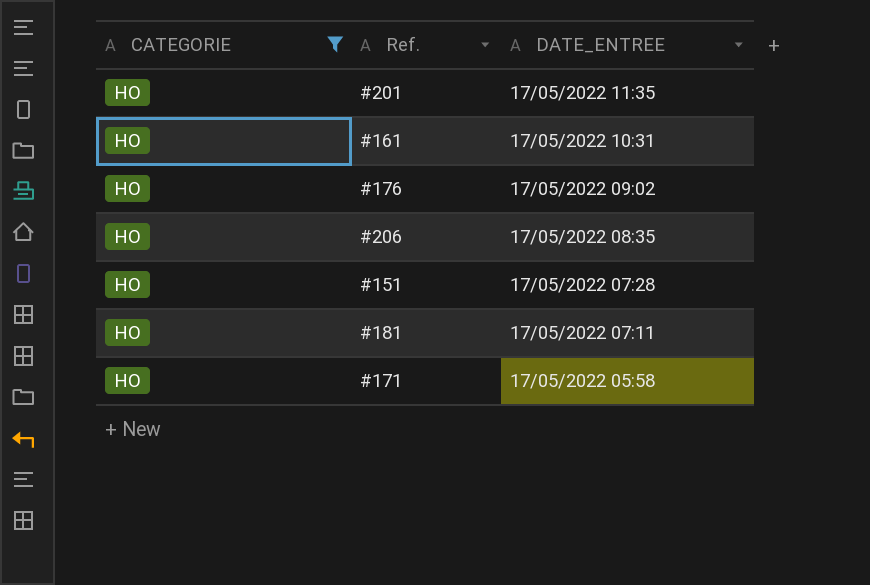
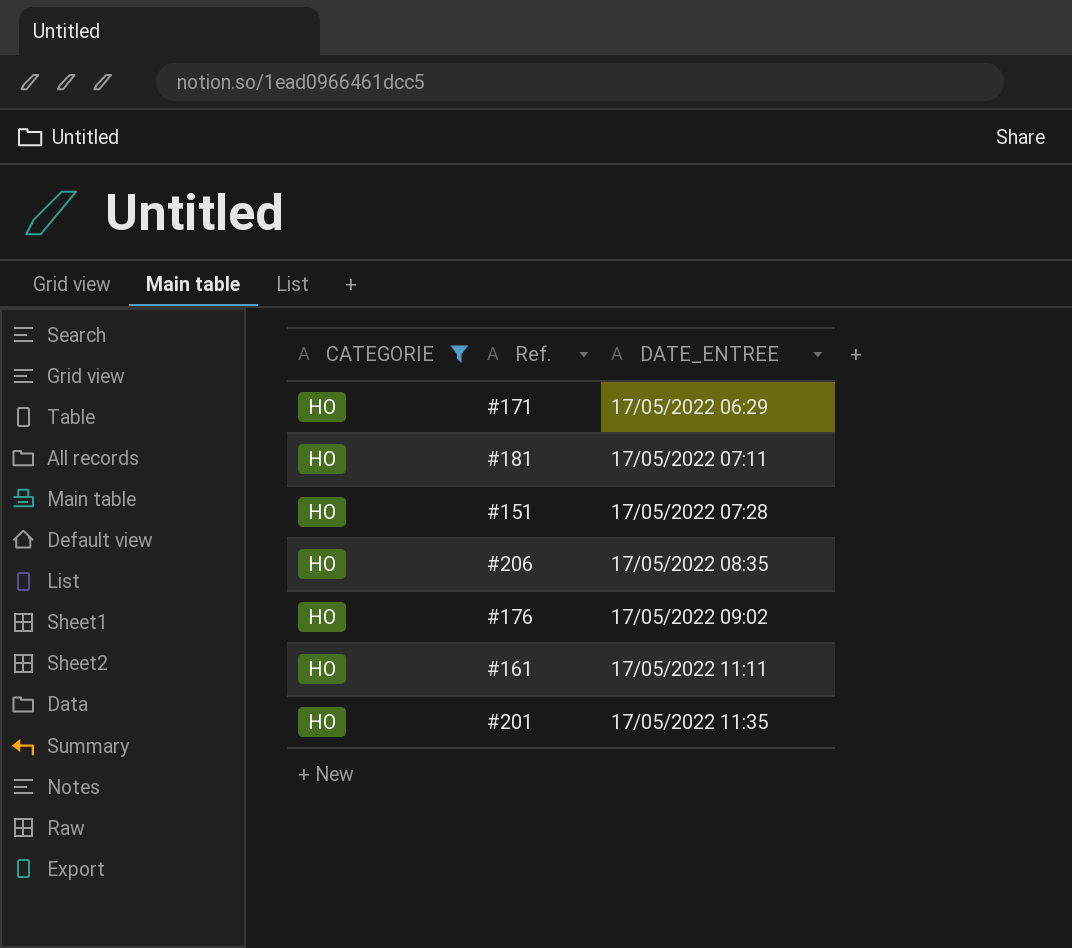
row order: DATE_ENTREE descending -> DATE_ENTREE ascending
#171 | DATE_ENTREE: 17/05/2022 05:58 -> 17/05/2022 06:29
#161 | DATE_ENTREE: 17/05/2022 10:31 -> 17/05/2022 11:11

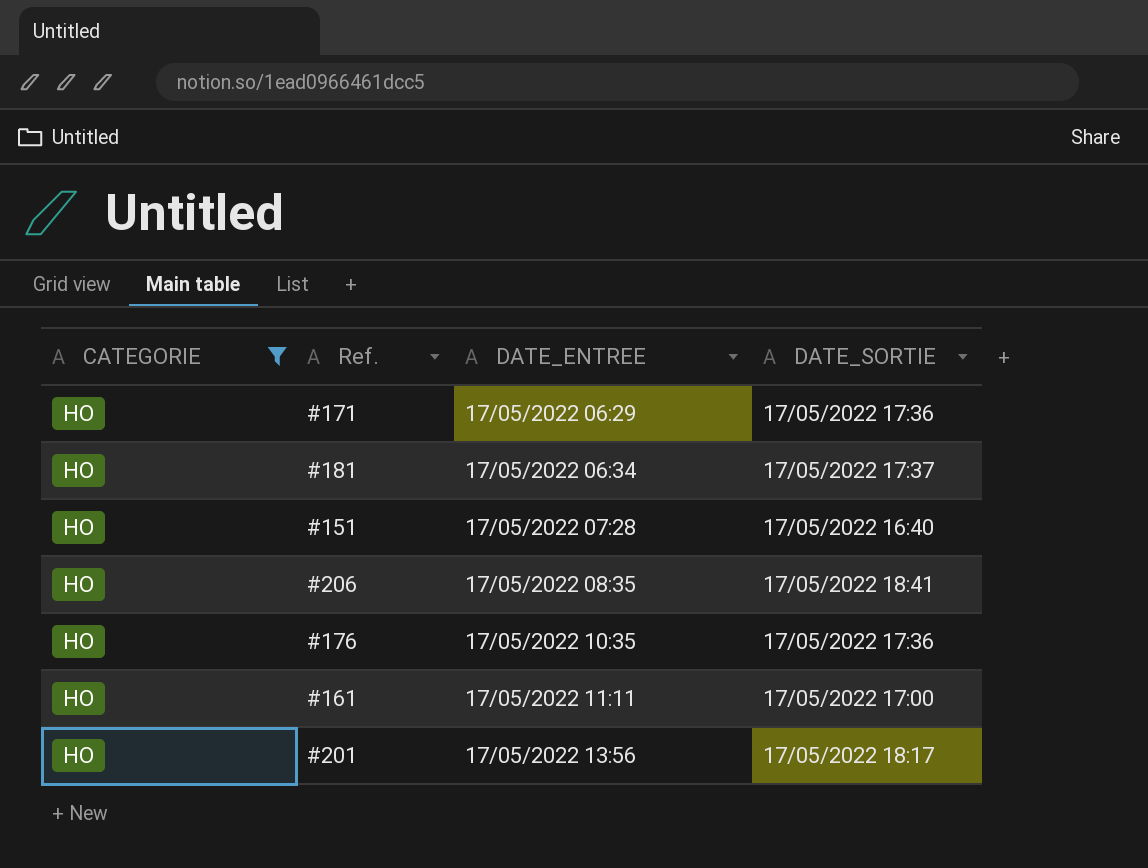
column DATE_SORTIE | position: none -> 4
#181 | DATE_ENTREE: 17/05/2022 07:11 -> 17/05/2022 06:34
#176 | DATE_ENTREE: 17/05/2022 09:02 -> 17/05/2022 10:35
#201 | DATE_ENTREE: 17/05/2022 11:35 -> 17/05/2022 13:56

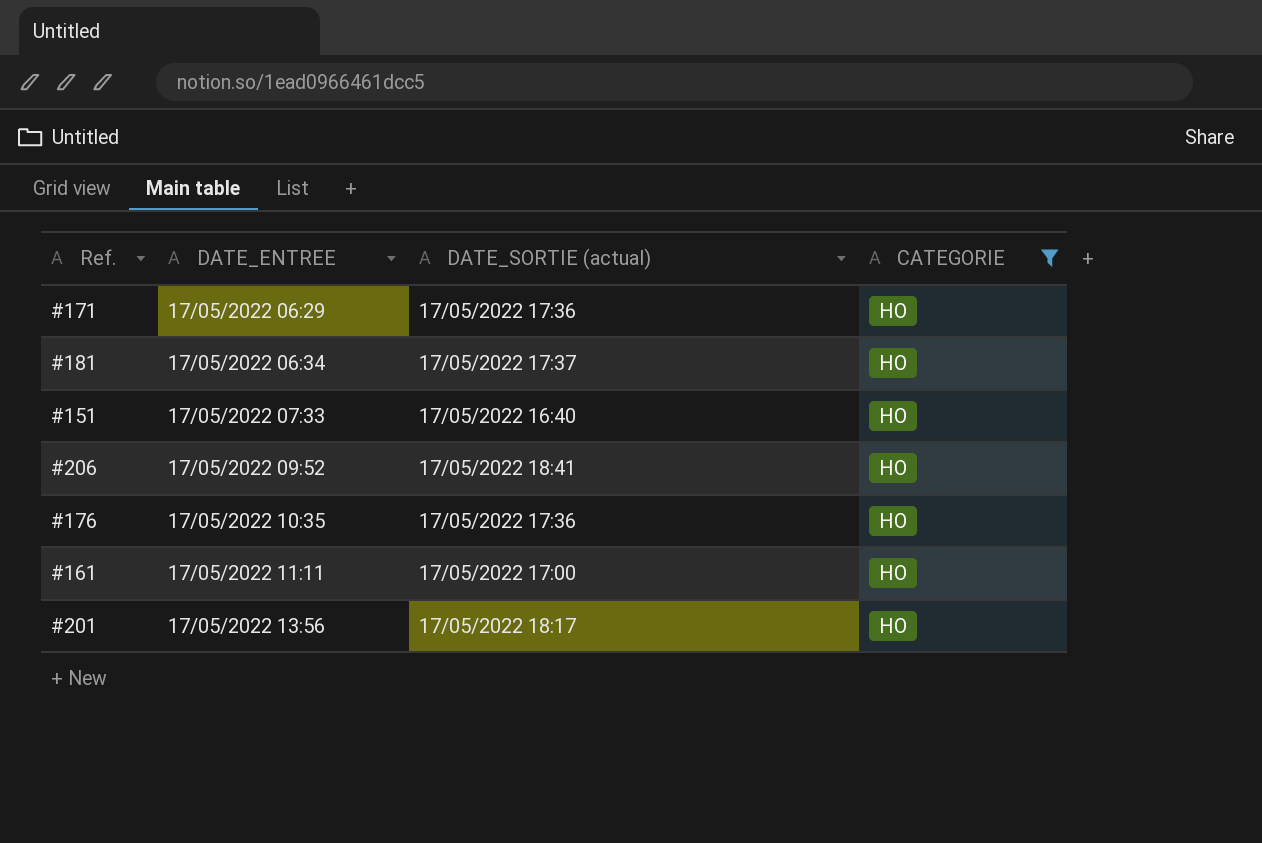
column name: DATE_SORTIE -> DATE_SORTIE (actual)
column CATEGORIE | position: 1 -> 4
#151 | DATE_ENTREE: 17/05/2022 07:28 -> 17/05/2022 07:33
#206 | DATE_ENTREE: 17/05/2022 08:35 -> 17/05/2022 09:52

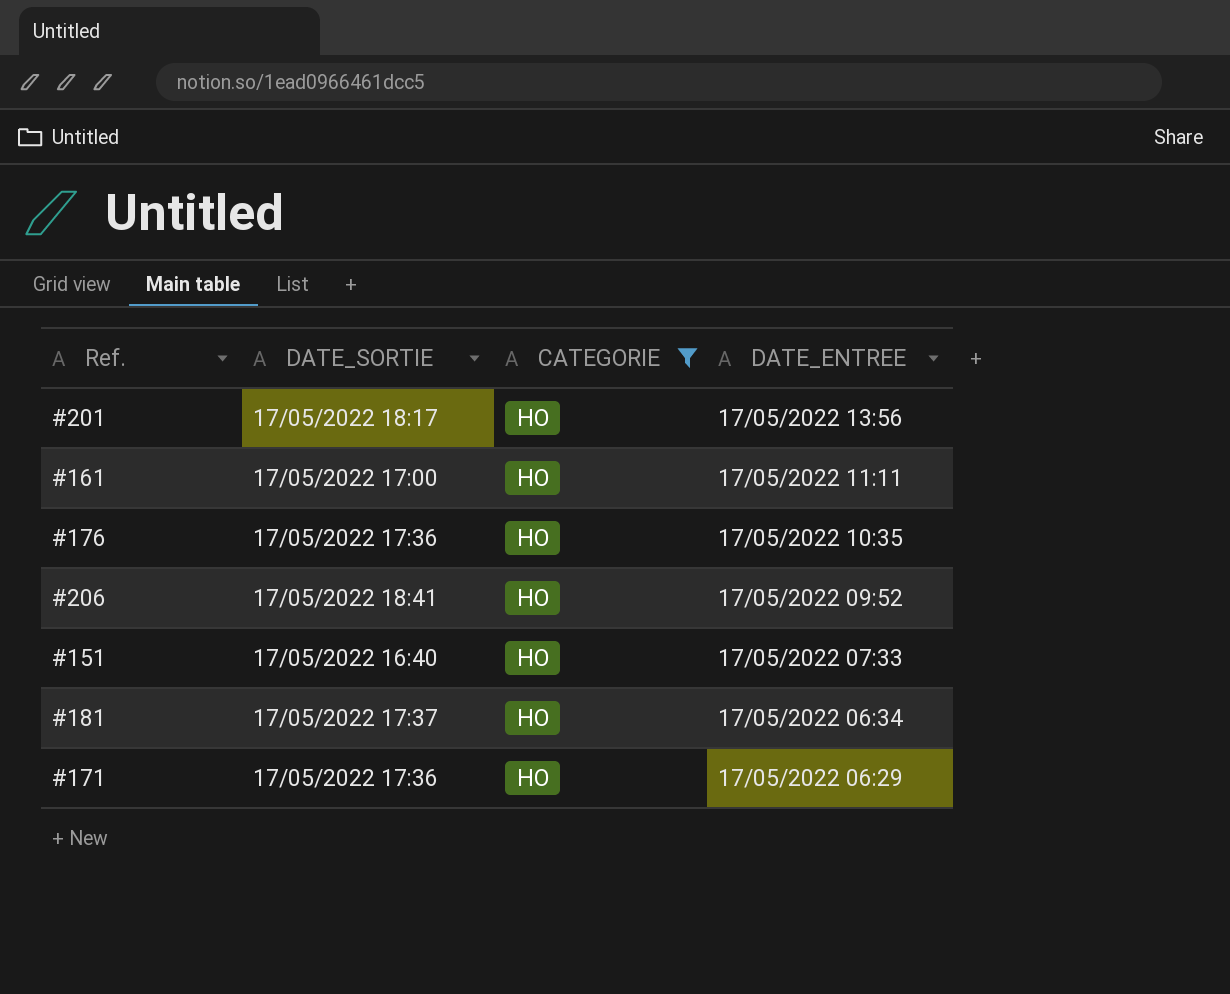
row order: DATE_ENTREE ascending -> DATE_ENTREE descending
column name: DATE_SORTIE (actual) -> DATE_SORTIE
column DATE_ENTREE | position: 2 -> 4

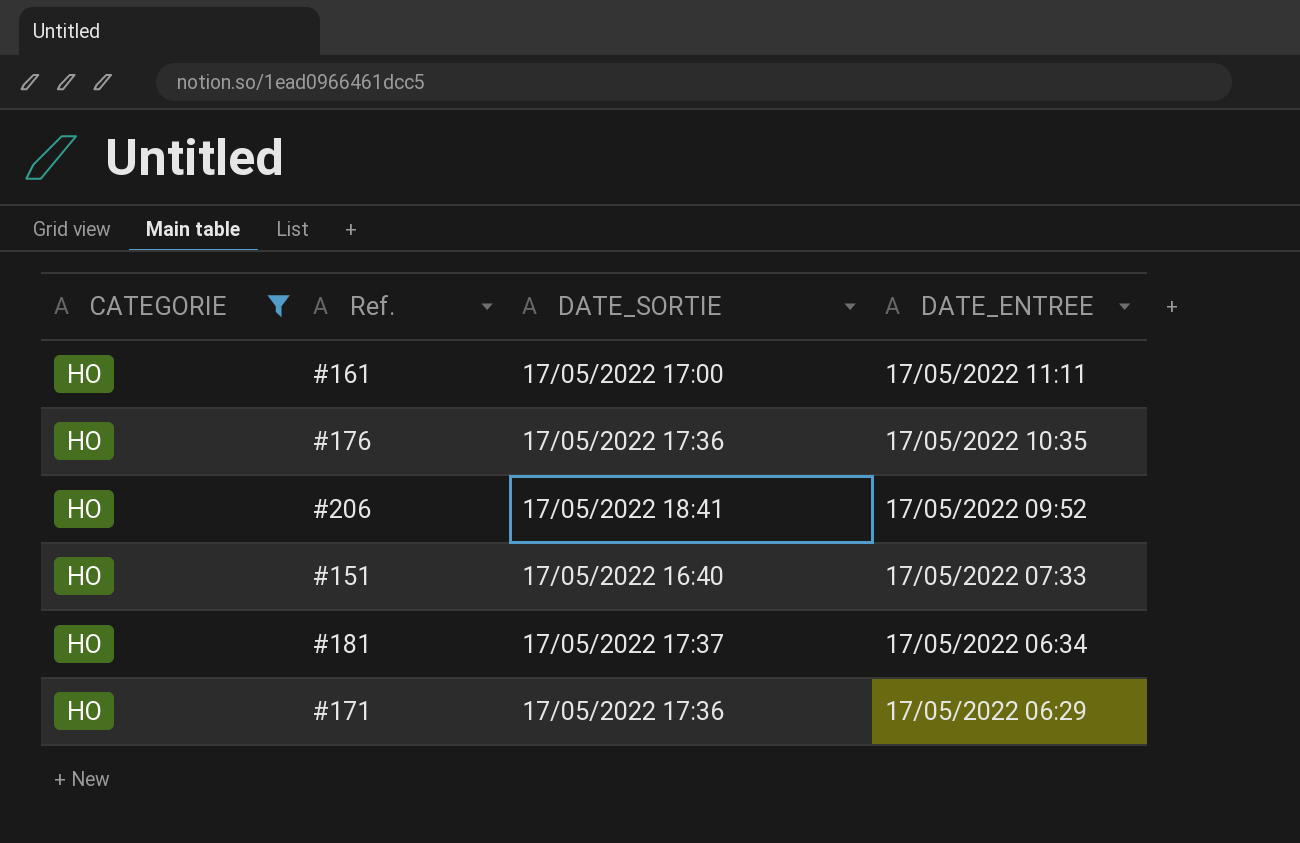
column CATEGORIE | position: 3 -> 1
row #201: 17/05/2022 18:17 | HO | 17/05/2022 13:56 -> none

